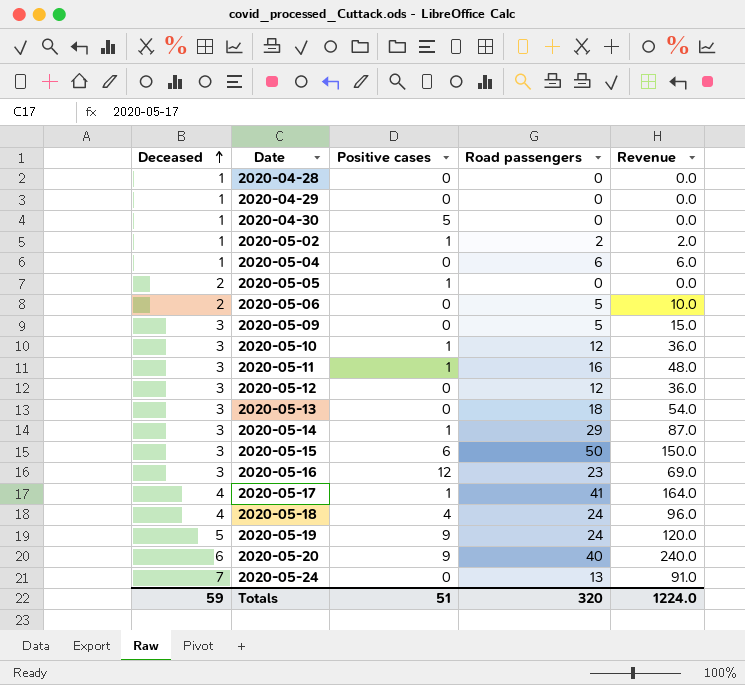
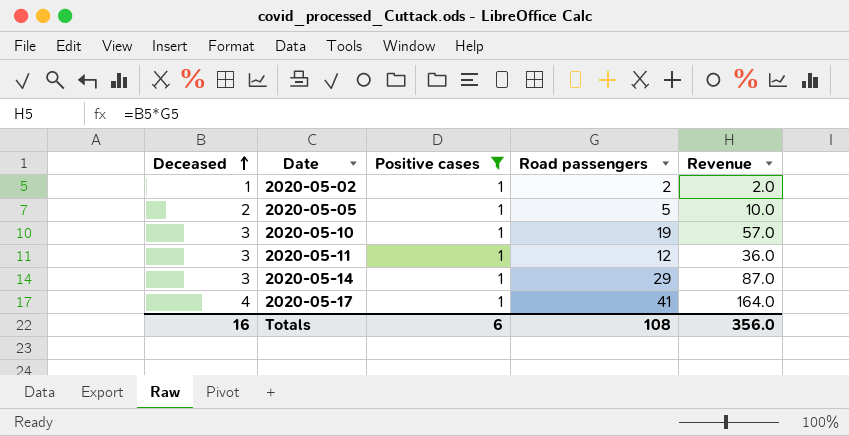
filter: none -> Positive cases = 1
2020-05-05 | Road passengers: 0 -> 5
2020-05-05 | Revenue: 0.0 -> 10.0
2020-05-10 | Road passengers: 12 -> 19
2020-05-10 | Revenue: 36.0 -> 57.0
2020-05-11 | Road passengers: 16 -> 12
2020-05-11 | Revenue: 48.0 -> 36.0
Totals | Deceased: 59 -> 16
Totals | Positive cases: 51 -> 6
Totals | Road passengers: 320 -> 108
Totals | Revenue: 1224.0 -> 356.0

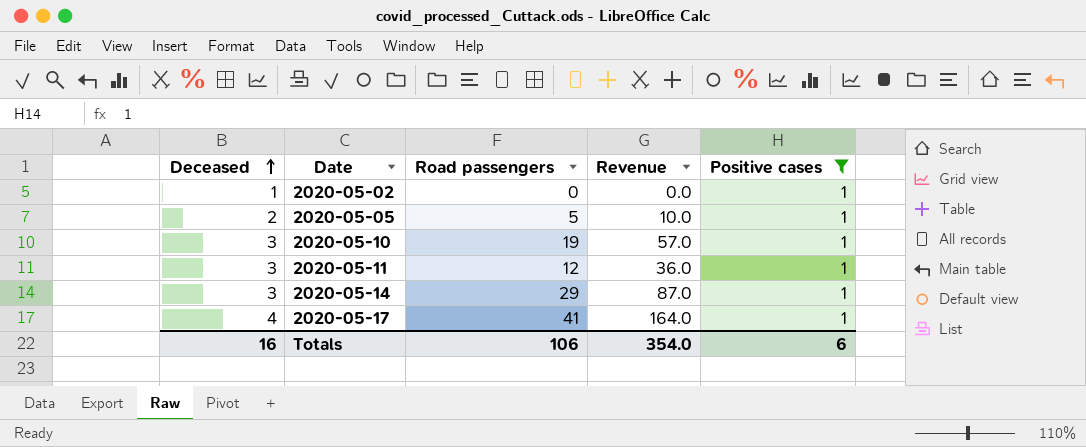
column Positive cases | position: 3 -> 5
2020-05-02 | Road passengers: 2 -> 0
2020-05-02 | Revenue: 2.0 -> 0.0
Totals | Road passengers: 108 -> 106
Totals | Revenue: 356.0 -> 354.0

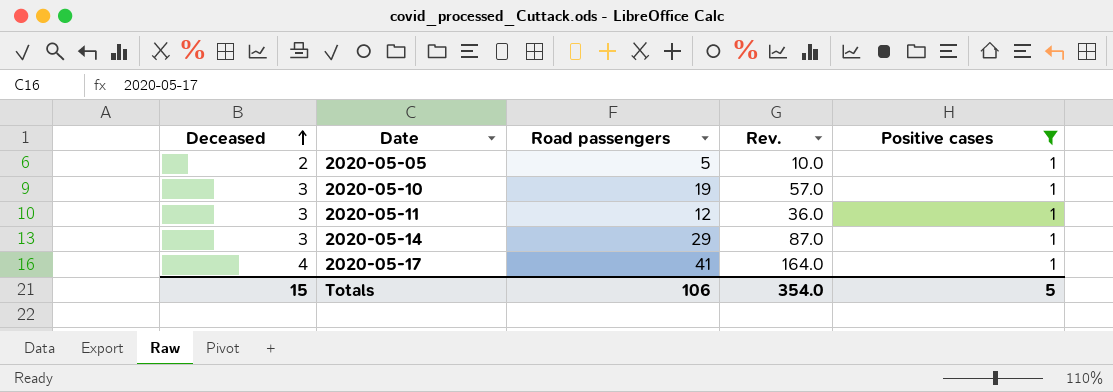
column name: Revenue -> Rev.
row 2020-05-02: 1 | 0 | 0.0 | 1 -> none
Totals | Deceased: 16 -> 15
Totals | Positive cases: 6 -> 5

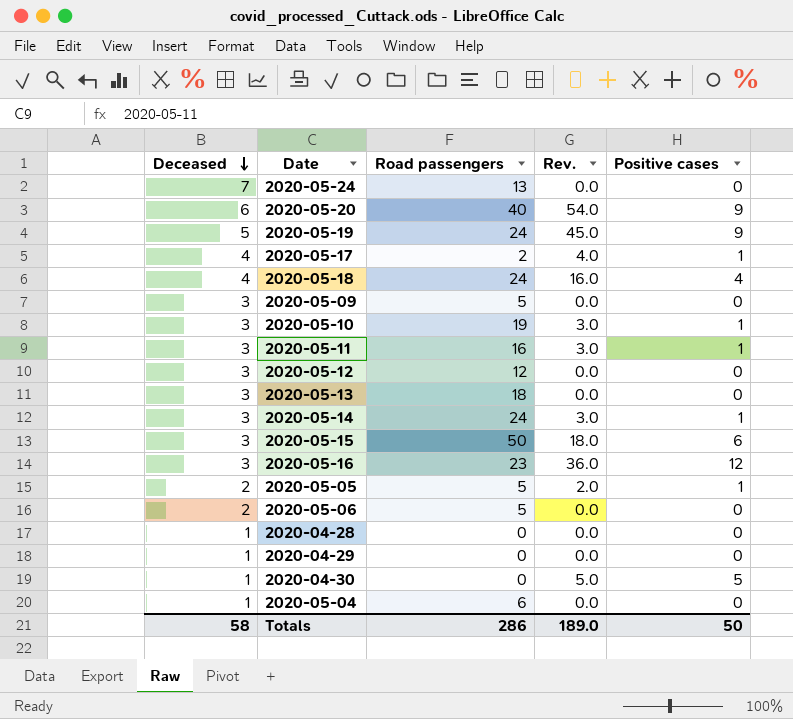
filter: Positive cases = 1 -> none
row order: Deceased ascending -> Deceased descending
column Rev. | formula: [Deceased] * [Road passengers] -> [Deceased] * [Positive cases]
2020-05-17 | Road passengers: 41 -> 2
2020-05-11 | Road passengers: 12 -> 16
2020-05-14 | Road passengers: 29 -> 24
Totals | Deceased: 15 -> 58
Totals | Road passengers: 106 -> 286
Totals | Rev.: 354.0 -> 189.0
Totals | Positive cases: 5 -> 50

